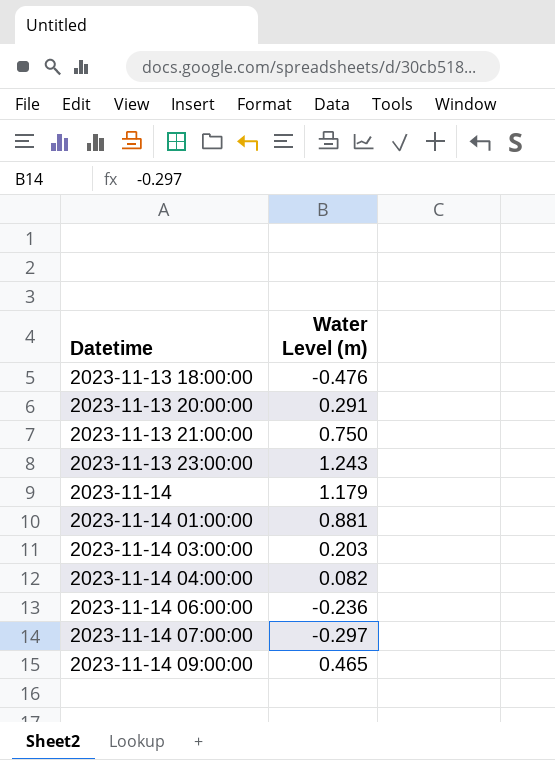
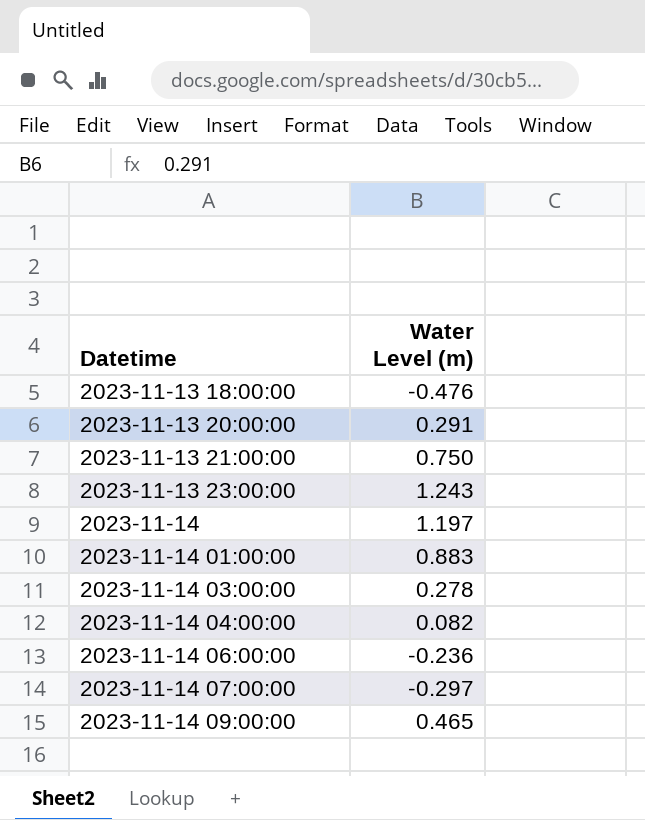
2023-11-14 | Water Level (m): 1.179 -> 1.197
2023-11-14 01:00:00 | Water Level (m): 0.881 -> 0.883
2023-11-14 03:00:00 | Water Level (m): 0.203 -> 0.278

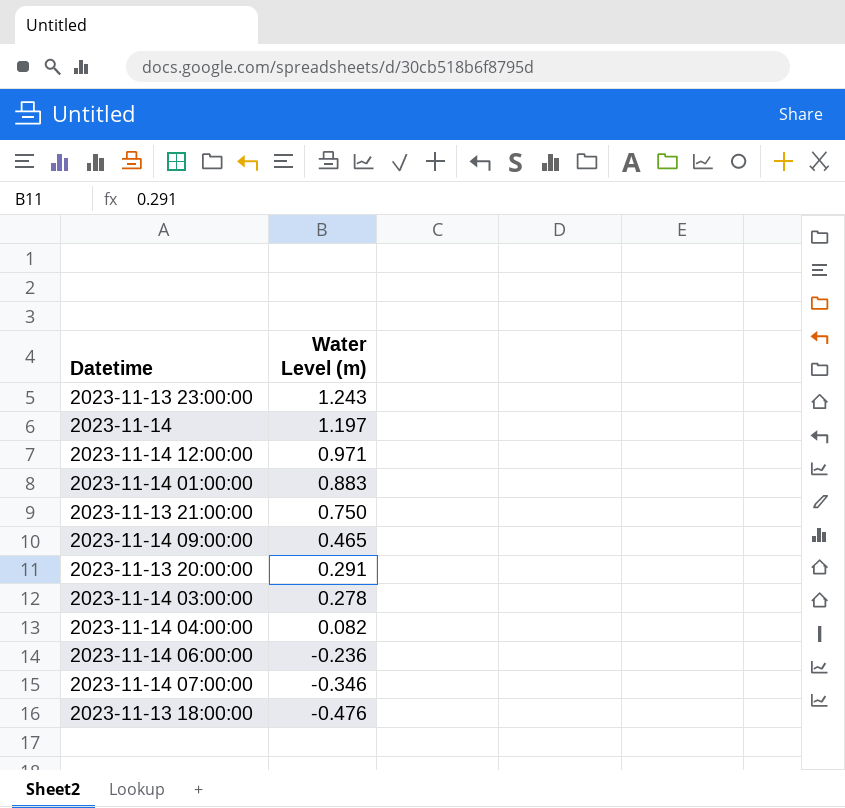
row order: Datetime ascending -> Water Level (m) descending
row 2023-11-14 12:00:00: none -> 0.971
2023-11-14 07:00:00 | Water Level (m): -0.297 -> -0.346

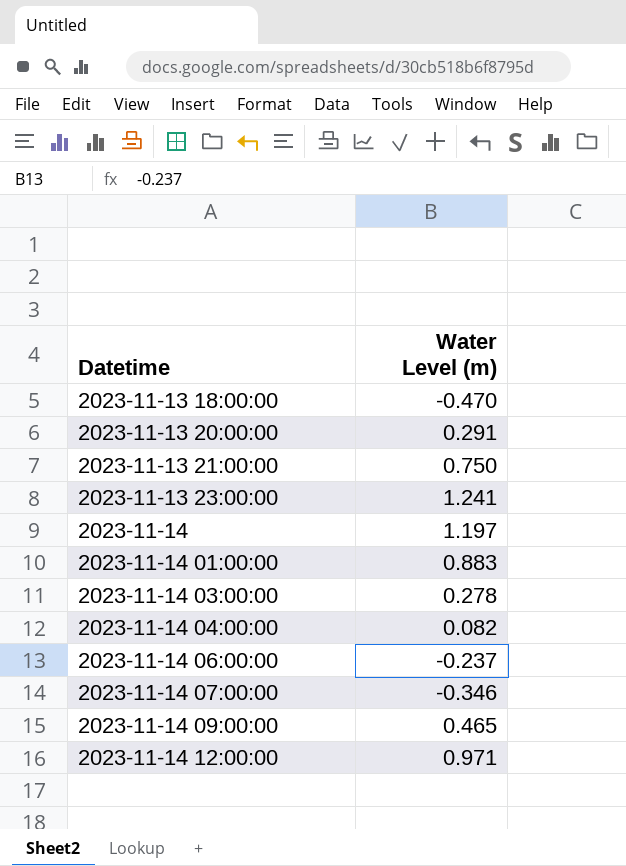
row order: Water Level (m) descending -> Datetime ascending
2023-11-13 18:00:00 | Water Level (m): -0.476 -> -0.470
2023-11-13 23:00:00 | Water Level (m): 1.243 -> 1.241
2023-11-14 06:00:00 | Water Level (m): -0.236 -> -0.237

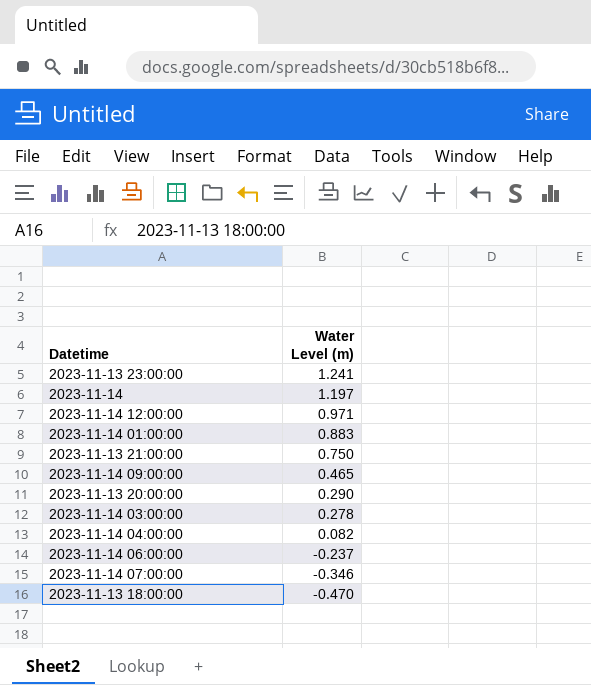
row order: Datetime ascending -> Water Level (m) descending
2023-11-13 20:00:00 | Water Level (m): 0.291 -> 0.290

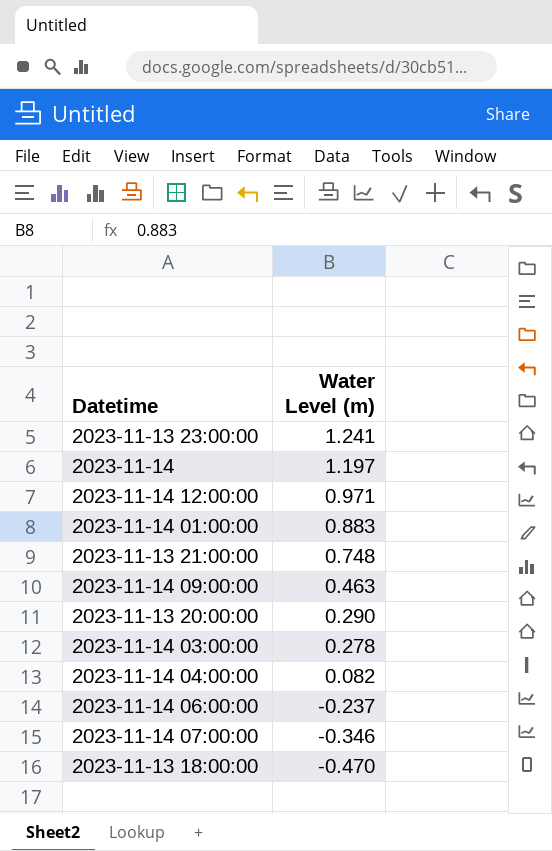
2023-11-13 21:00:00 | Water Level (m): 0.750 -> 0.748
2023-11-14 09:00:00 | Water Level (m): 0.465 -> 0.463

